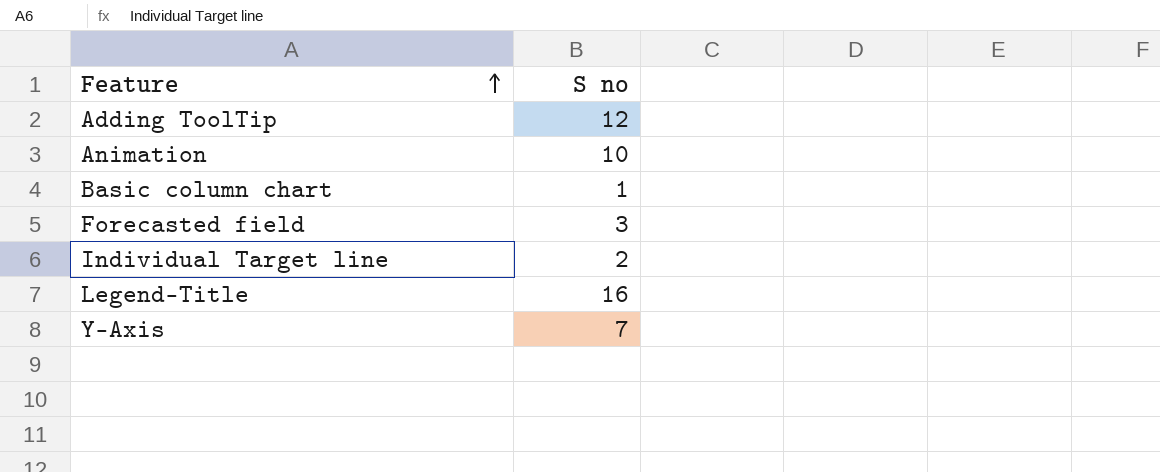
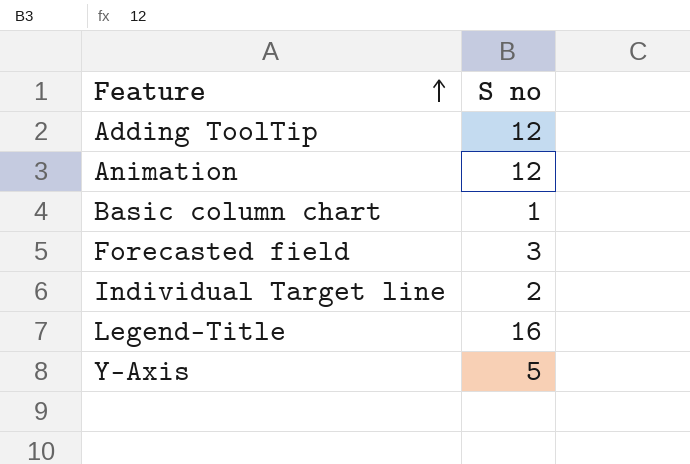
Animation | S no: 10 -> 12
Y-Axis | S no: 7 -> 5

